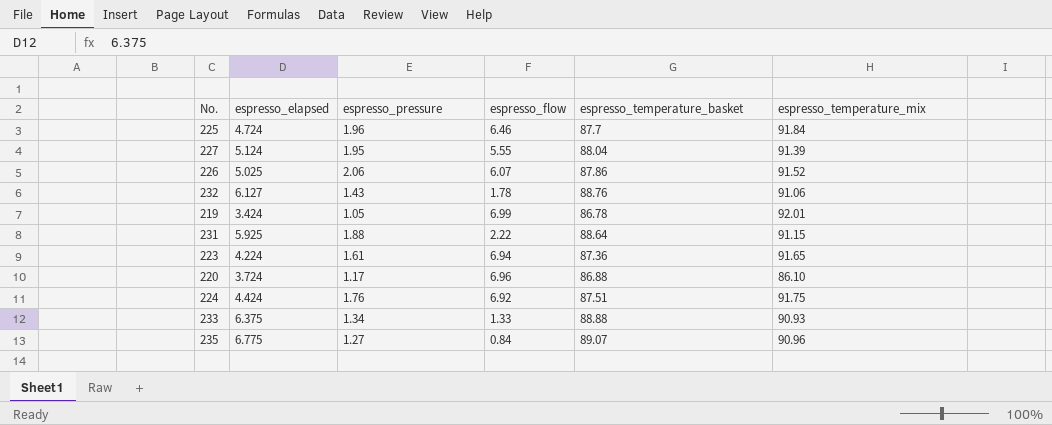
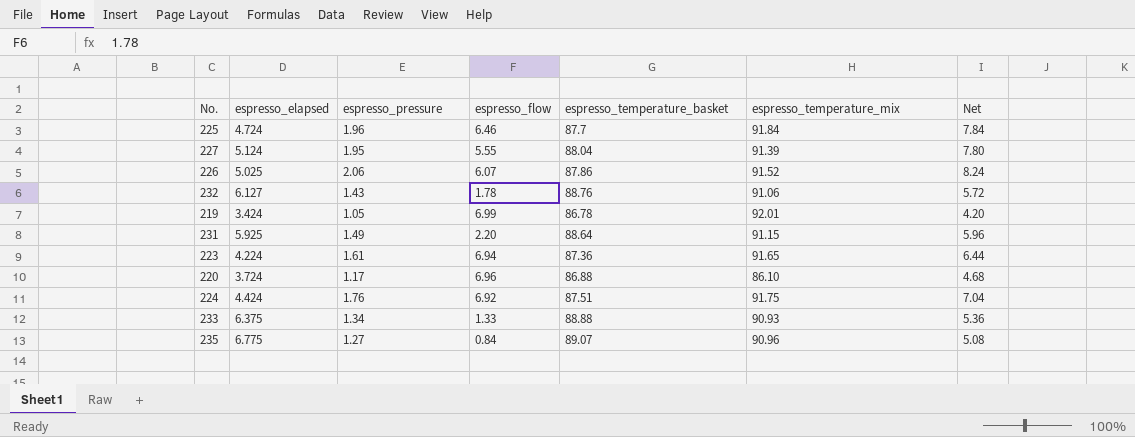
column Net | formula: none -> [espresso_pressure] * 4
231 | espresso_pressure: 1.88 -> 1.49
231 | espresso_flow: 2.22 -> 2.20

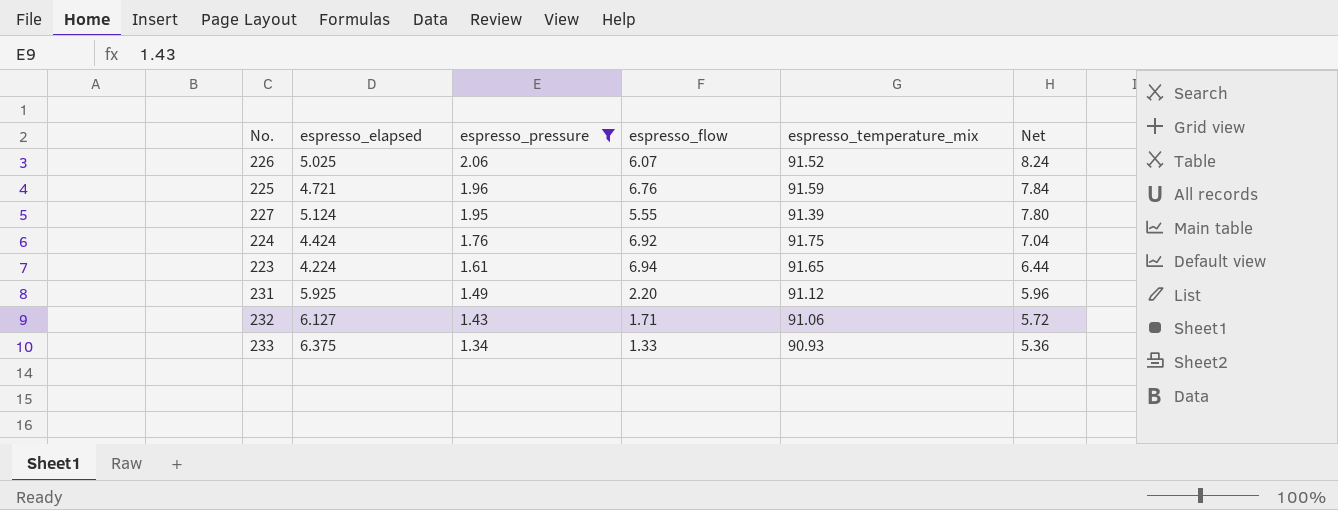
filter: none -> espresso_pressure >= 1.34
row order: none -> espresso_pressure descending
column espresso_temperature_basket | position: 5 -> none
225 | espresso_elapsed: 4.724 -> 4.721
225 | espresso_flow: 6.46 -> 6.76
225 | espresso_temperature_mix: 91.84 -> 91.59
231 | espresso_temperature_mix: 91.15 -> 91.12
232 | espresso_flow: 1.78 -> 1.71

